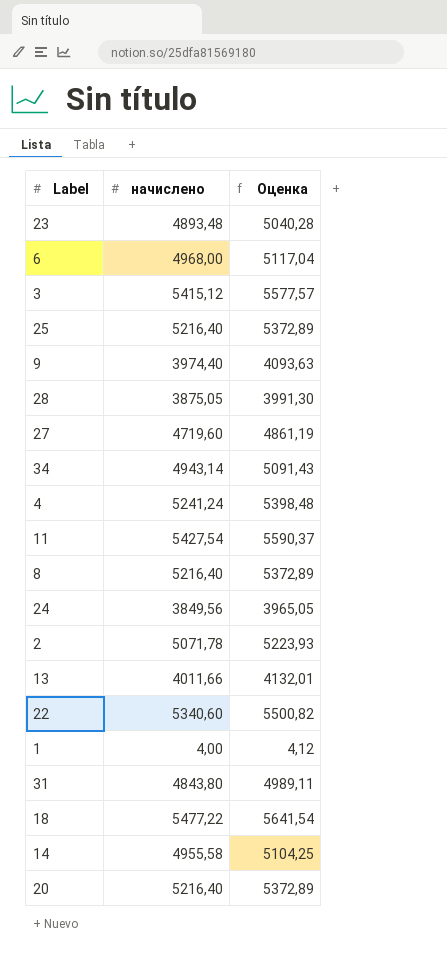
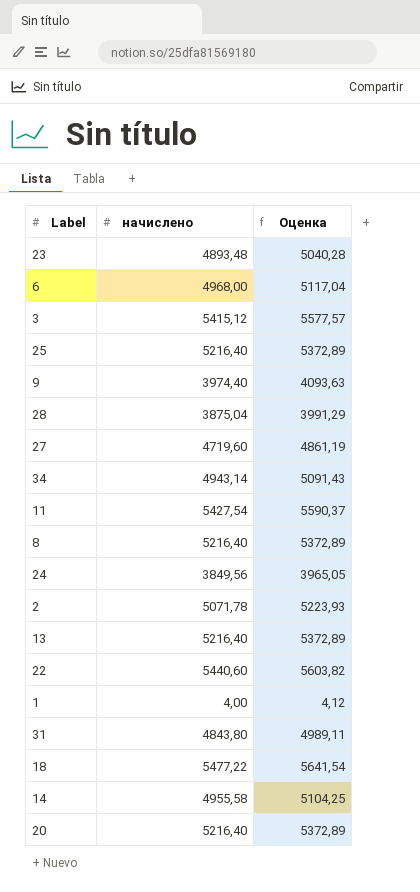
row 4: 5241,24 | 5398,48 -> none
28 | начислено: 3875,05 -> 3875,04
28 | Оценка: 3991,30 -> 3991,29
13 | начислено: 4011,66 -> 5216,40
13 | Оценка: 4132,01 -> 5372,89
22 | начислено: 5340,60 -> 5440,60
22 | Оценка: 5500,82 -> 5603,82

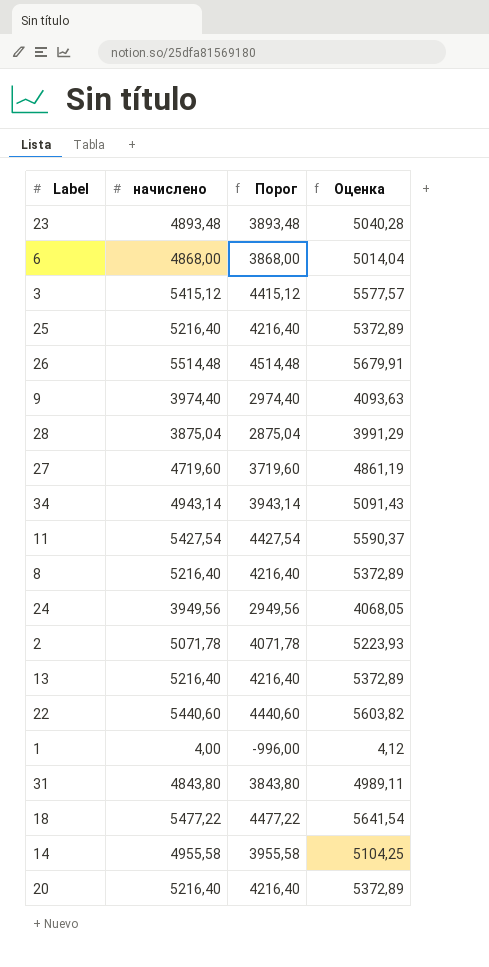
column Порог | formula: none -> [начислено] - 1000
6 | начислено: 4968,00 -> 4868,00
6 | Оценка: 5117,04 -> 5014,04
row 26: none -> 5514,48 | 4514,48 | 5679,91
24 | начислено: 3849,56 -> 3949,56
24 | Оценка: 3965,05 -> 4068,05

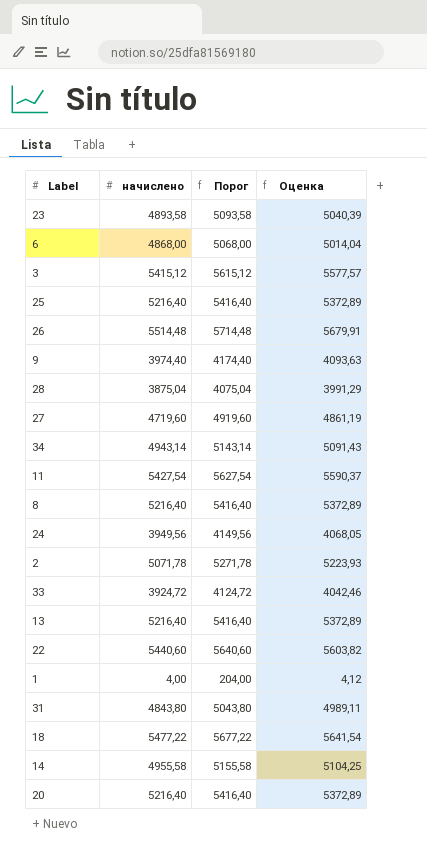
column Порог | formula: [начислено] - 1000 -> [начислено] + 200
23 | начислено: 4893,48 -> 4893,58
23 | Оценка: 5040,28 -> 5040,39
row 33: none -> 3924,72 | 4124,72 | 4042,46

